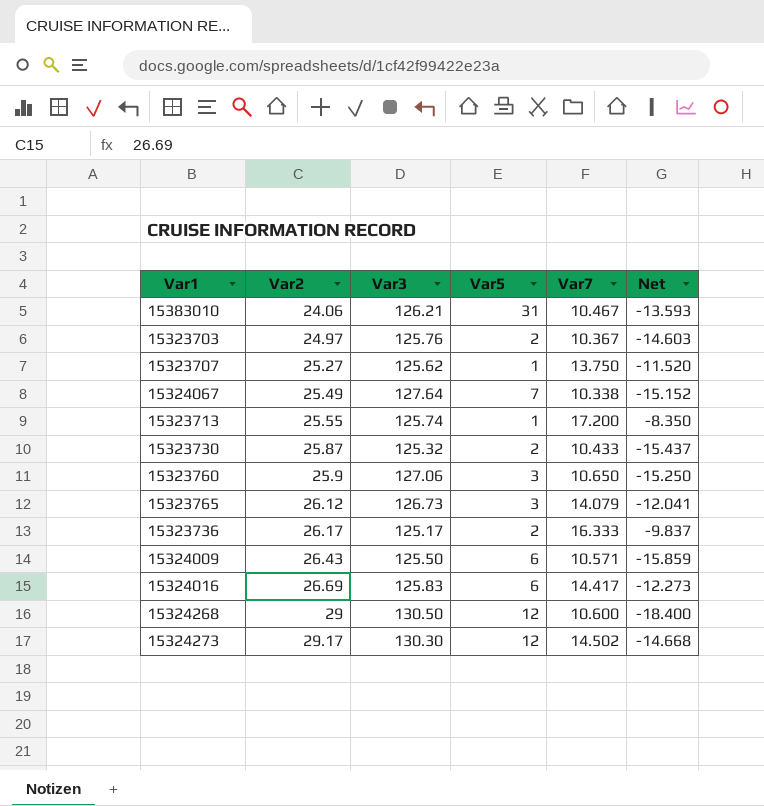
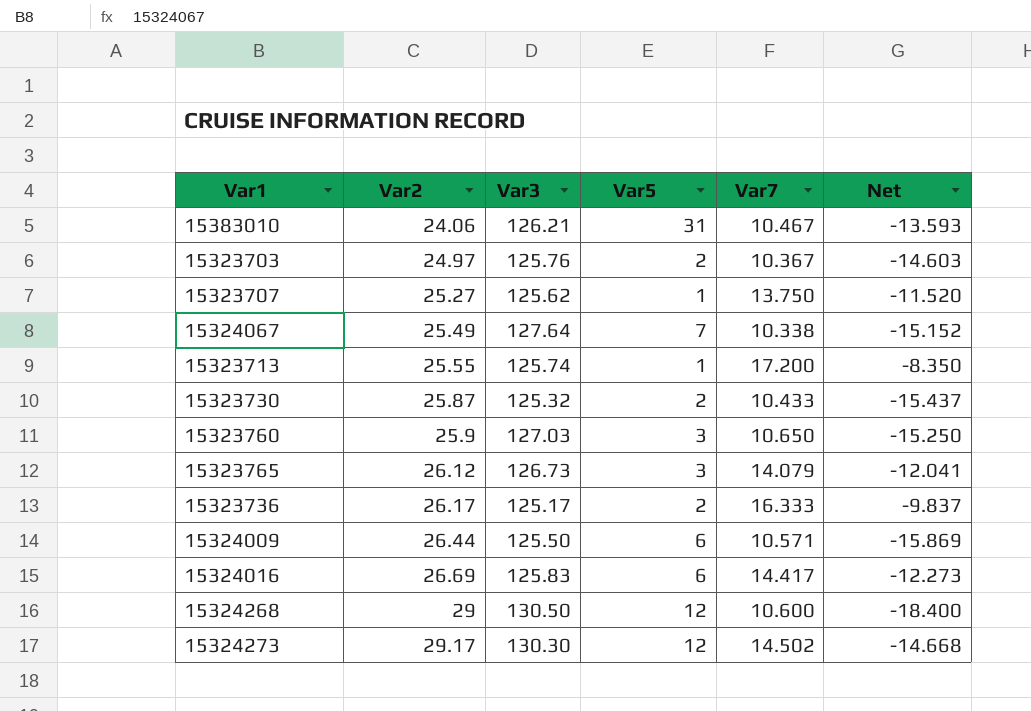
15323760 | Var3: 127.06 -> 127.03
15324009 | Var2: 26.43 -> 26.44
15324009 | Net: -15.859 -> -15.869

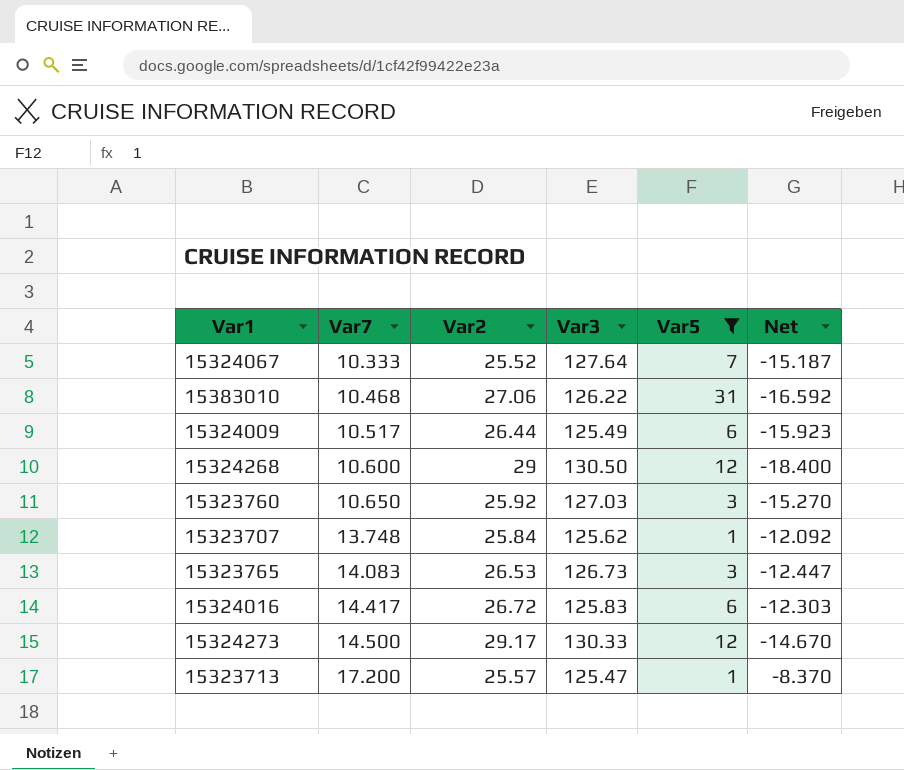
filter: none -> Var5 != 2
row order: Var2 ascending -> Var7 ascending
column Var7 | position: 5 -> 2
15324067 | Var7: 10.338 -> 10.333
15324067 | Var2: 25.49 -> 25.52
15324067 | Net: -15.152 -> -15.187
15383010 | Var7: 10.467 -> 10.468
15383010 | Var2: 24.06 -> 27.06
15383010 | Var3: 126.21 -> 126.22
15383010 | Net: -13.593 -> -16.592
15324009 | Var7: 10.571 -> 10.517
15324009 | Var3: 125.50 -> 125.49
15324009 | Net: -15.869 -> -15.923
15323760 | Var2: 25.9 -> 25.92
15323760 | Net: -15.250 -> -15.270
15323707 | Var7: 13.750 -> 13.748
15323707 | Var2: 25.27 -> 25.84
15323707 | Net: -11.520 -> -12.092
15323765 | Var7: 14.079 -> 14.083
15323765 | Var2: 26.12 -> 26.53
15323765 | Net: -12.041 -> -12.447
15324016 | Var2: 26.69 -> 26.72
15324016 | Net: -12.273 -> -12.303
15324273 | Var7: 14.502 -> 14.500
15324273 | Var3: 130.30 -> 130.33
15324273 | Net: -14.668 -> -14.670
15323713 | Var2: 25.55 -> 25.57
15323713 | Var3: 125.74 -> 125.47
15323713 | Net: -8.350 -> -8.370

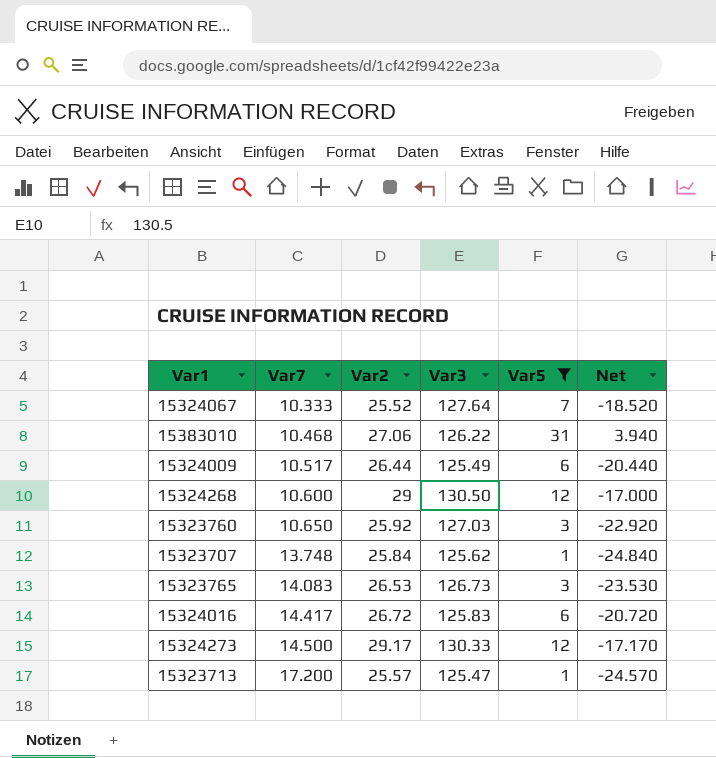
column Net | formula: [Var7] - [Var2] -> [Var5] - [Var2]

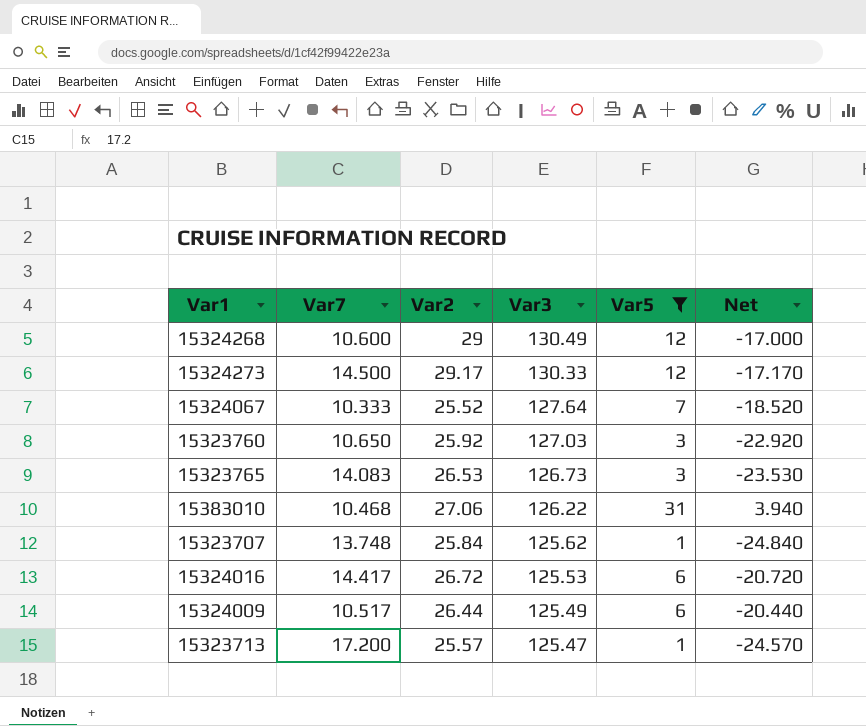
row order: Var7 ascending -> Var3 descending
15324268 | Var3: 130.50 -> 130.49
15324016 | Var3: 125.83 -> 125.53

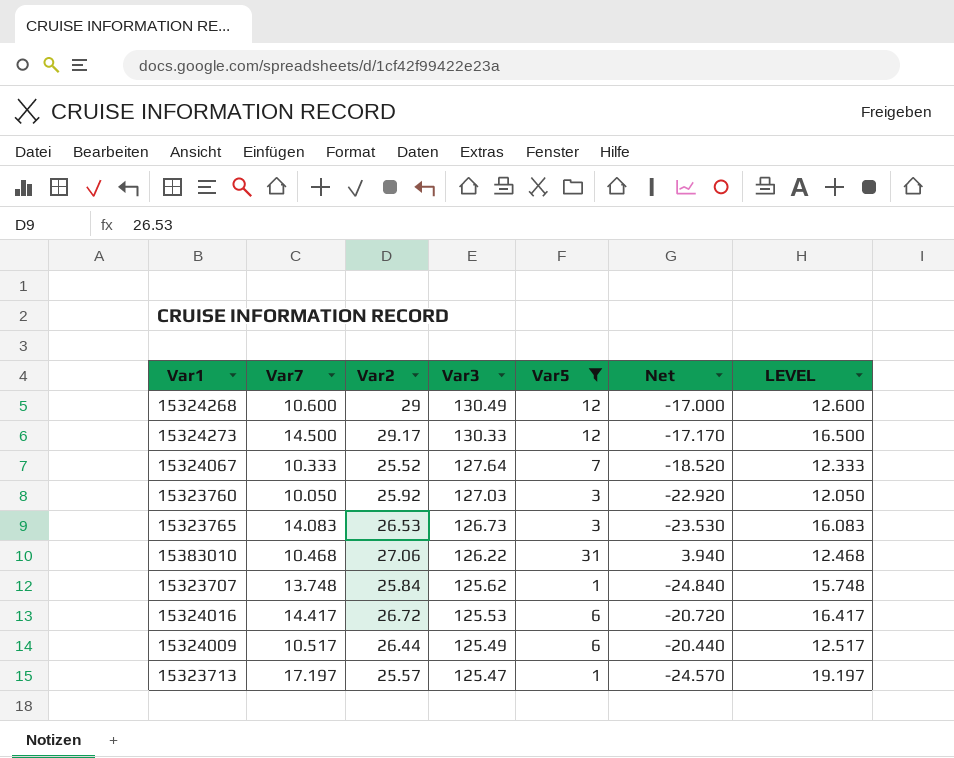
column LEVEL | formula: none -> [Var7] + 2
15323760 | Var7: 10.650 -> 10.050
15323713 | Var7: 17.200 -> 17.197

